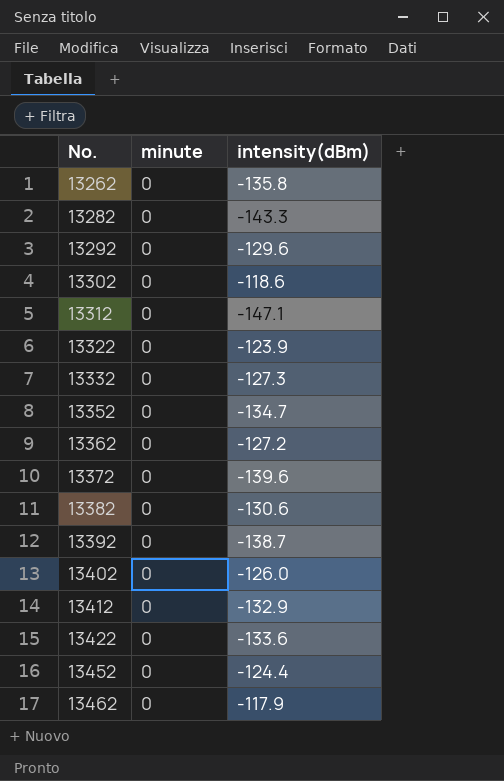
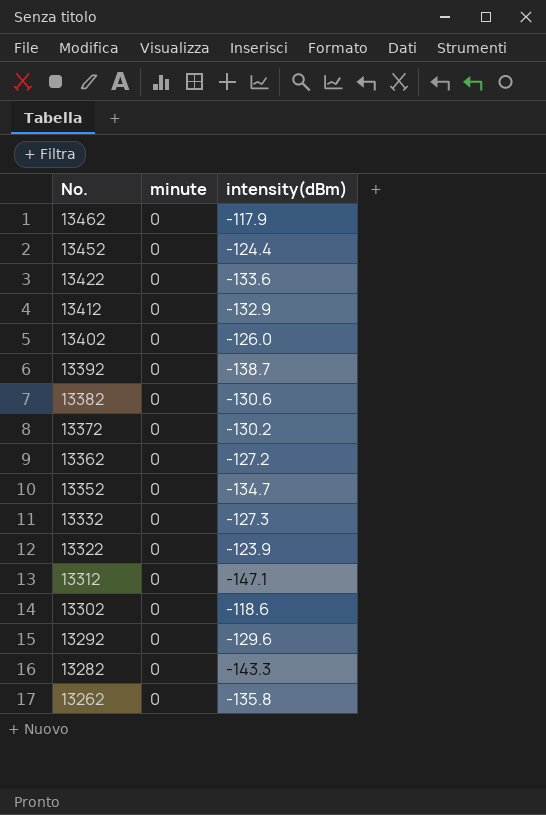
row order: No. ascending -> No. descending
13372 | intensity(dBm): -139.6 -> -130.2

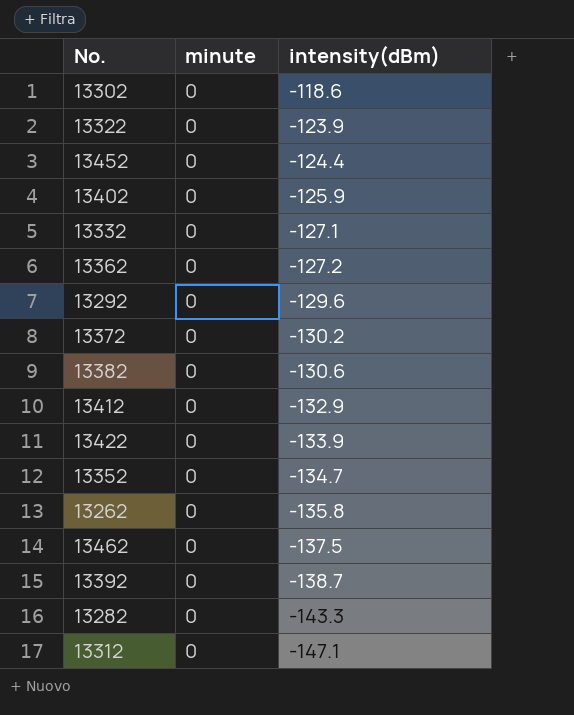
row order: No. descending -> intensity(dBm) descending
13402 | intensity(dBm): -126.0 -> -125.9
13332 | intensity(dBm): -127.3 -> -127.1
13422 | intensity(dBm): -133.6 -> -133.9
13462 | intensity(dBm): -117.9 -> -137.5

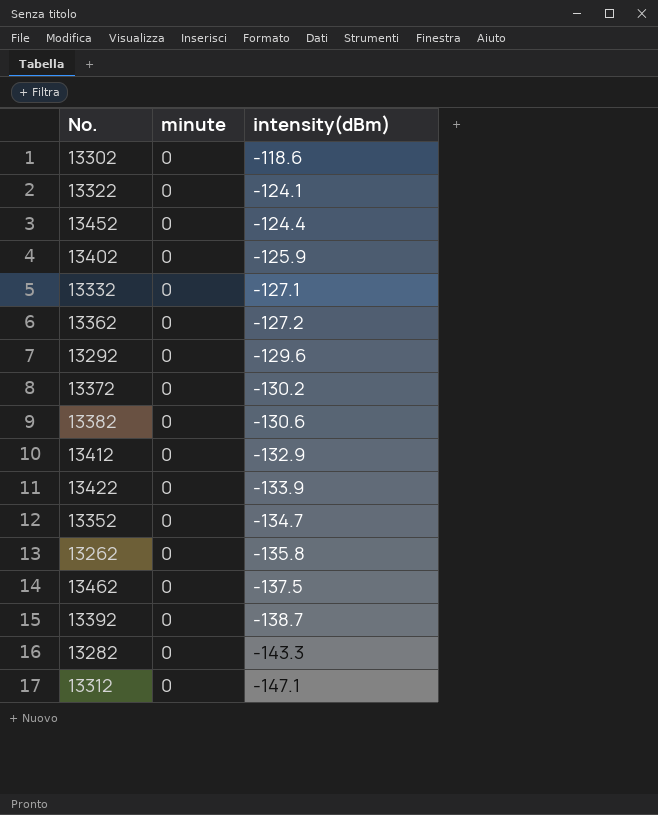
13322 | intensity(dBm): -123.9 -> -124.1

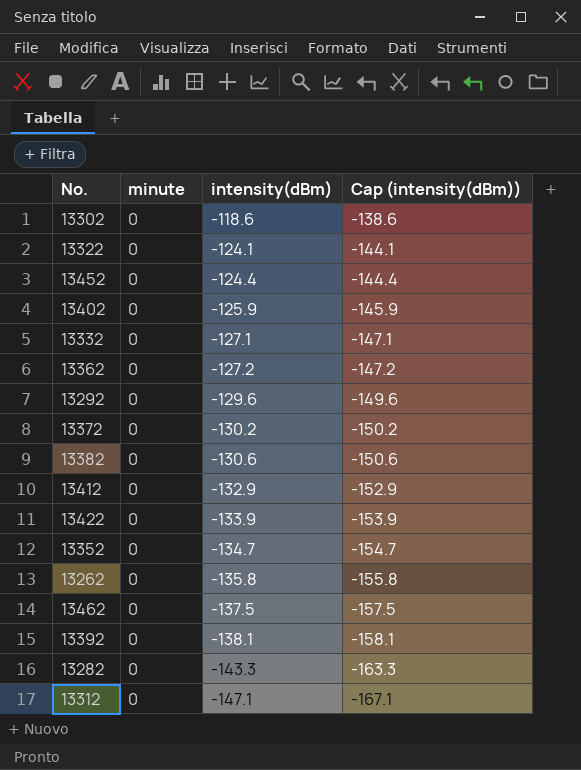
column Cap (intensity(dBm)) | formula: none -> [intensity(dBm)] - 20
13392 | intensity(dBm): -138.7 -> -138.1

